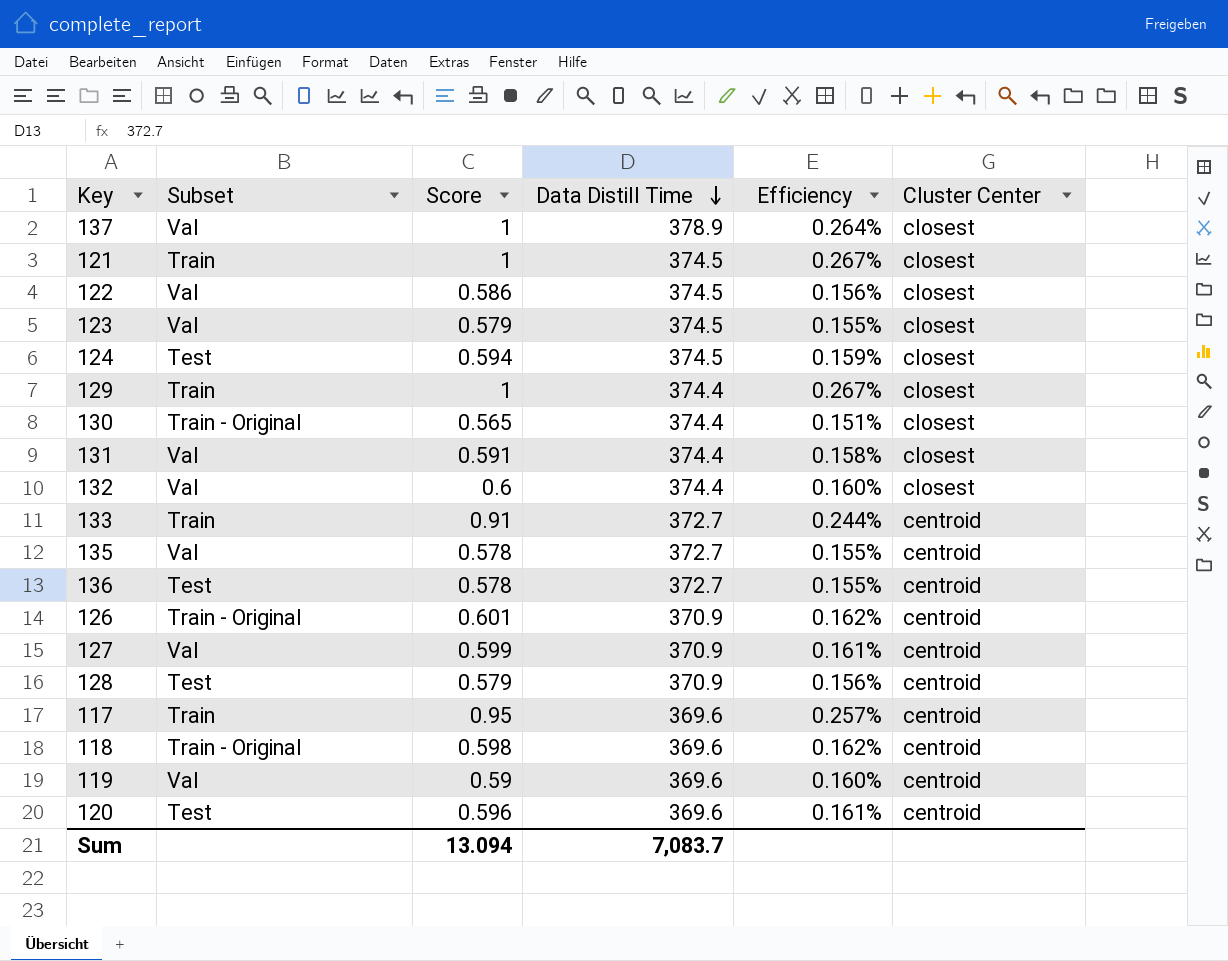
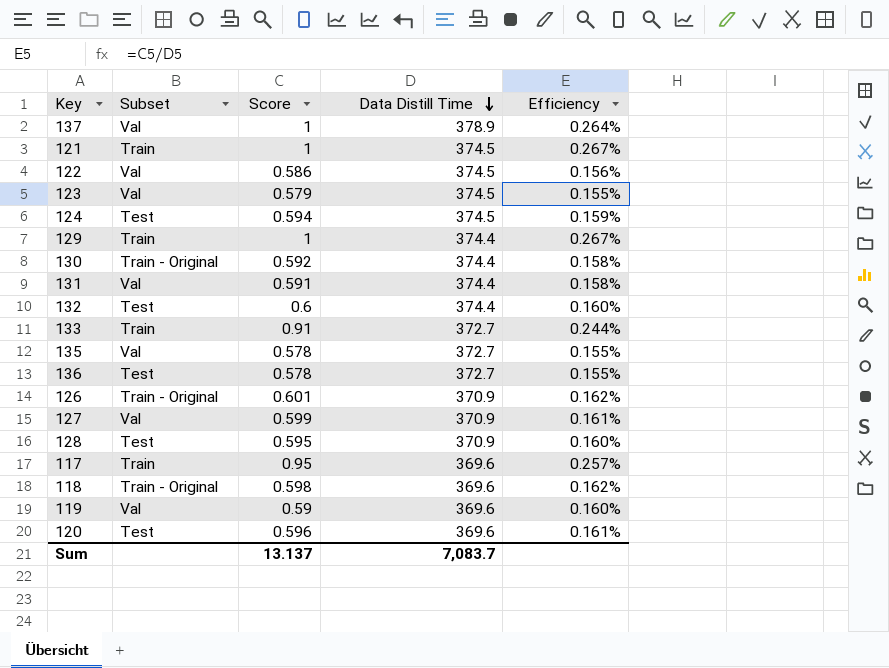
column Cluster Center | position: 6 -> none
130 | Score: 0.565 -> 0.592
130 | Efficiency: 0.151% -> 0.158%
132 | Subset: Val -> Test
128 | Score: 0.579 -> 0.595
128 | Efficiency: 0.156% -> 0.160%
Sum | Score: 13.094 -> 13.137

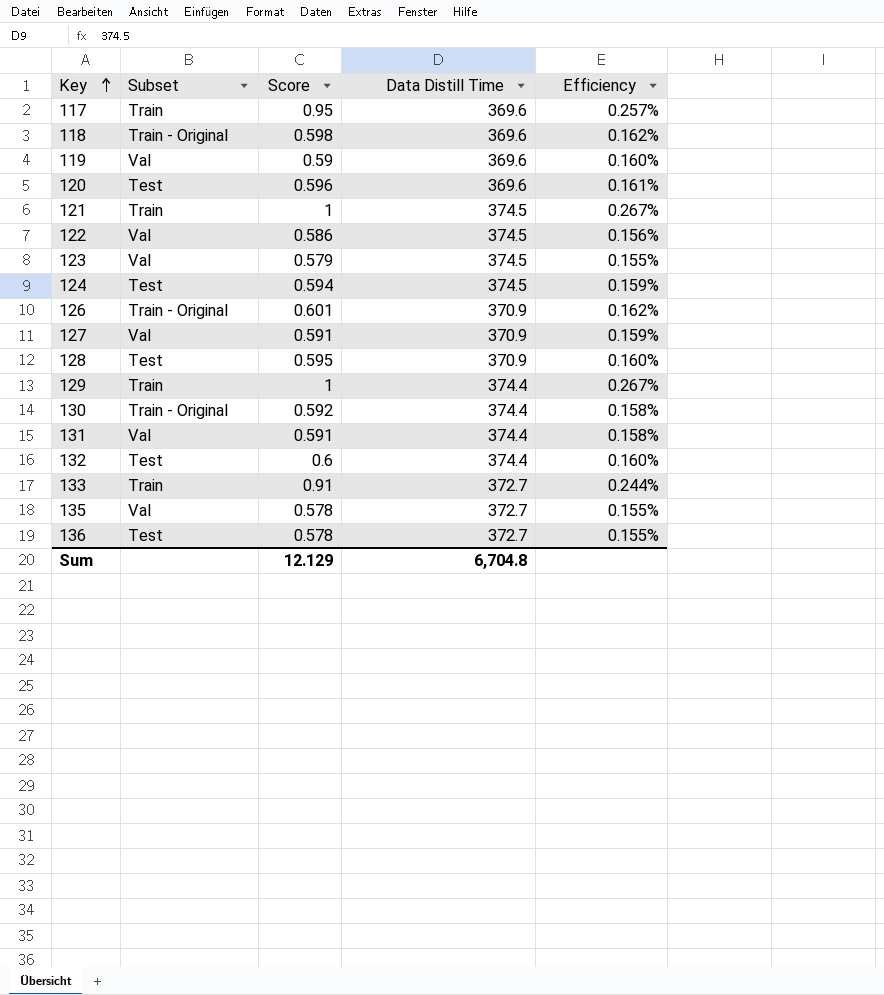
row order: Data Distill Time descending -> Key ascending
row 137: Val | 1 | 378.9 | 0.264% -> none
127 | Score: 0.599 -> 0.591
127 | Efficiency: 0.161% -> 0.159%
Sum | Score: 13.137 -> 12.129
Sum | Data Distill Time: 7,083.7 -> 6,704.8

